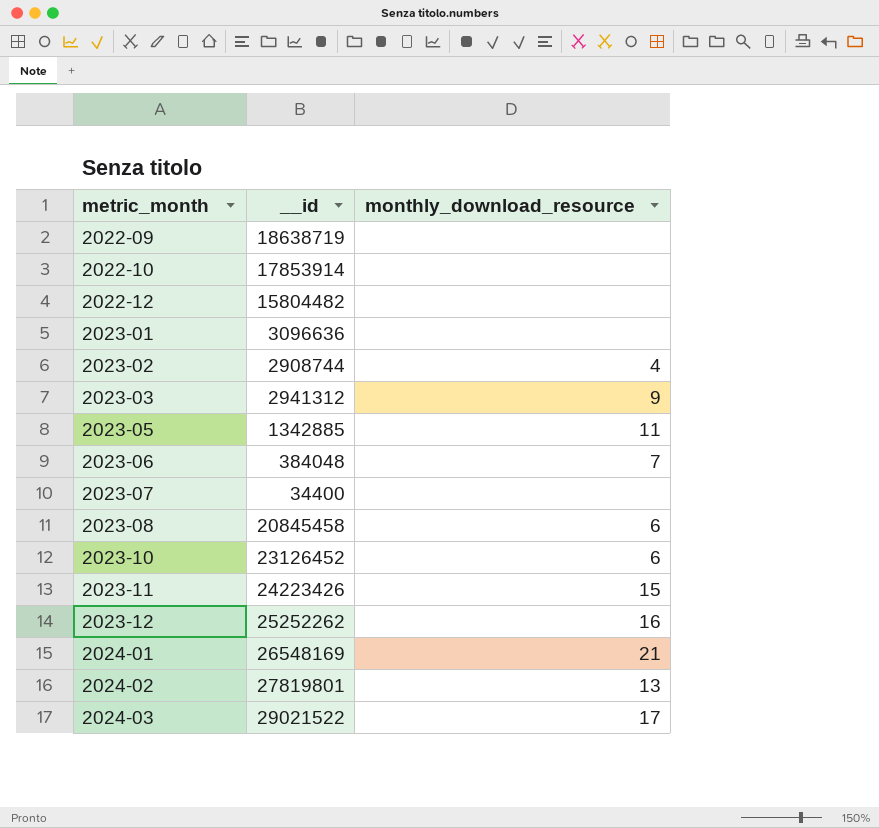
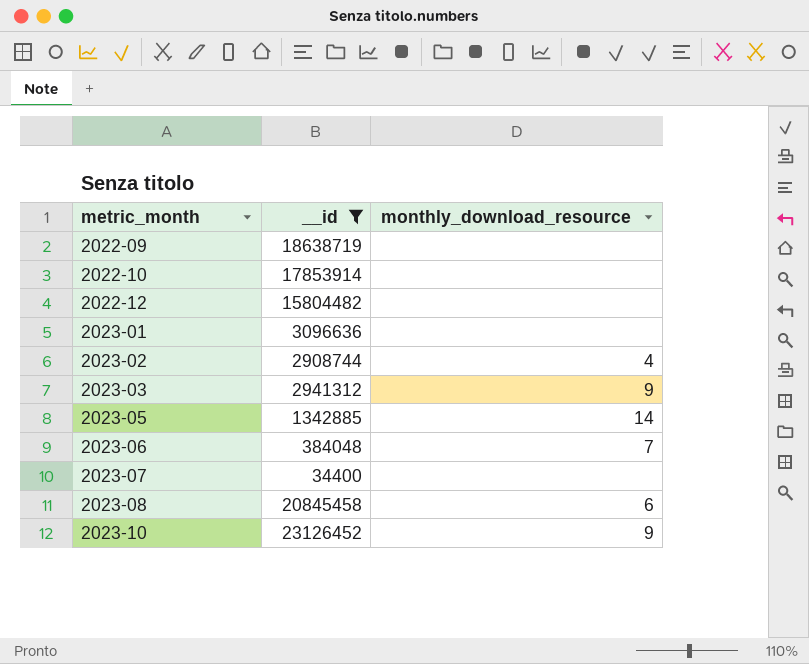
filter: none -> __id <= 23126452
2023-05 | monthly_download_resource: 11 -> 14
2023-10 | monthly_download_resource: 6 -> 9

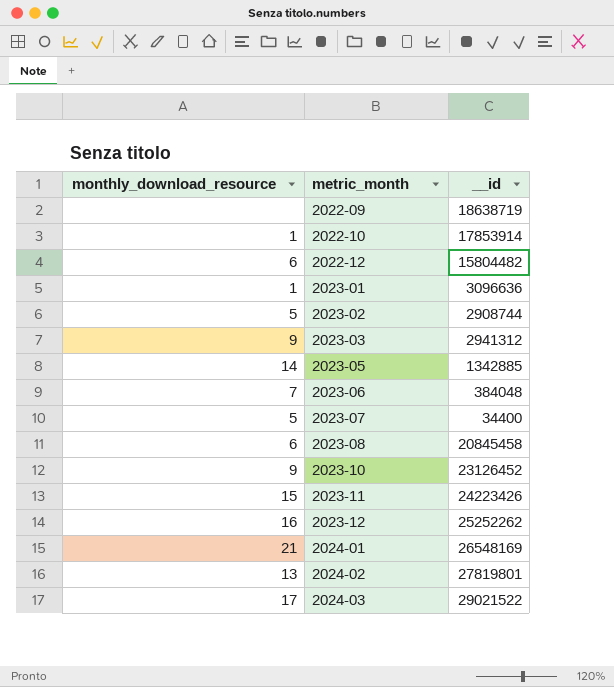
filter: __id <= 23126452 -> none
column monthly_download_resource | position: 3 -> 1
2022-10 | monthly_download_resource: none -> 1
2022-12 | monthly_download_resource: none -> 6
2023-01 | monthly_download_resource: none -> 1
2023-02 | monthly_download_resource: 4 -> 5
2023-07 | monthly_download_resource: none -> 5

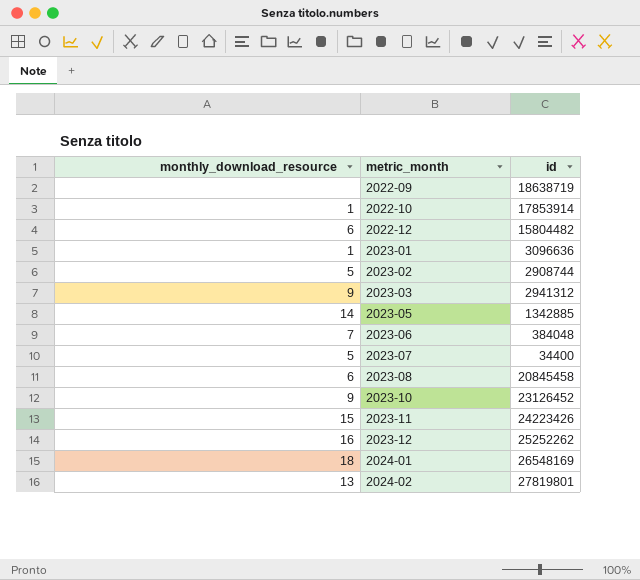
column name: __id -> id
row 2024-03: 17 | 29021522 -> none
2024-01 | monthly_download_resource: 21 -> 18

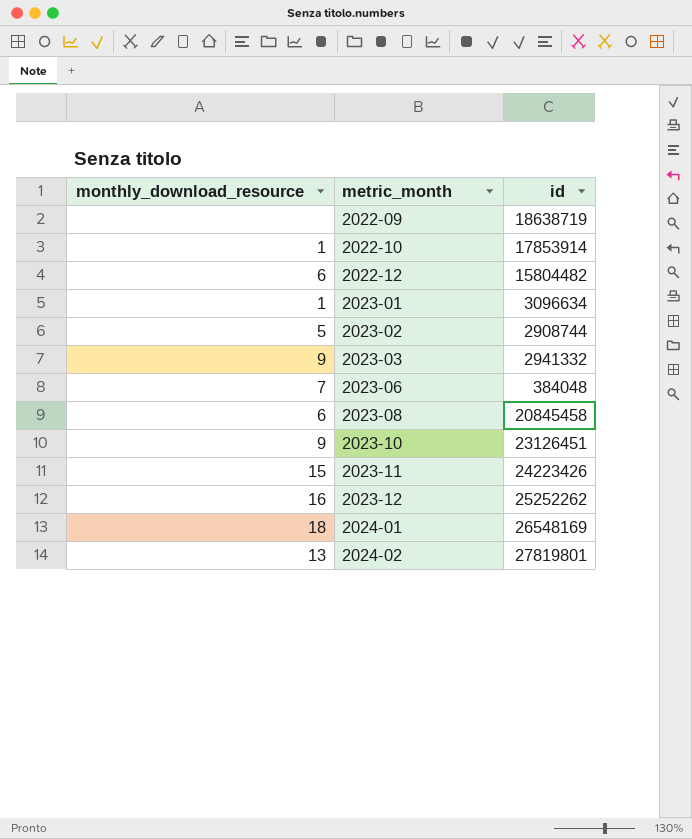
row 2023-05: 14 | 1342885 -> none
row 2023-07: 5 | 34400 -> none
2023-01 | id: 3096636 -> 3096634
2023-03 | id: 2941312 -> 2941332
2023-10 | id: 23126452 -> 23126451

